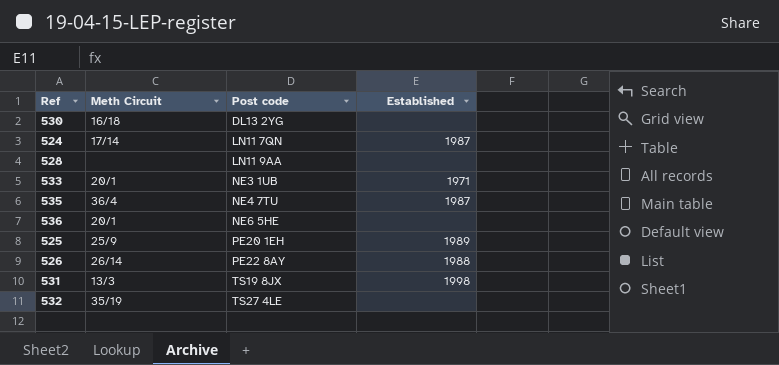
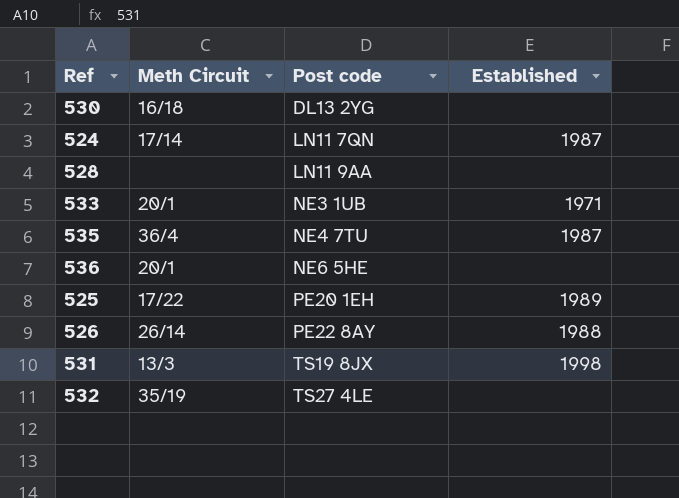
525 | Meth Circuit: 25/9 -> 17/22

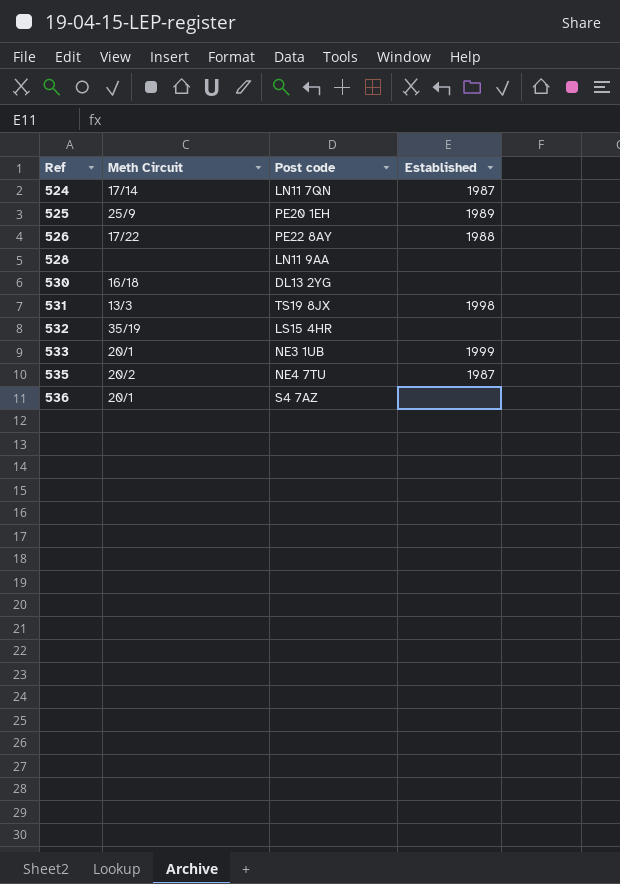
row order: Post code ascending -> Ref ascending
525 | Meth Circuit: 17/22 -> 25/9
526 | Meth Circuit: 26/14 -> 17/22
532 | Post code: TS27 4LE -> LS15 4HR
533 | Established: 1971 -> 1999
535 | Meth Circuit: 36/4 -> 20/2
536 | Post code: NE6 5HE -> S4 7AZ

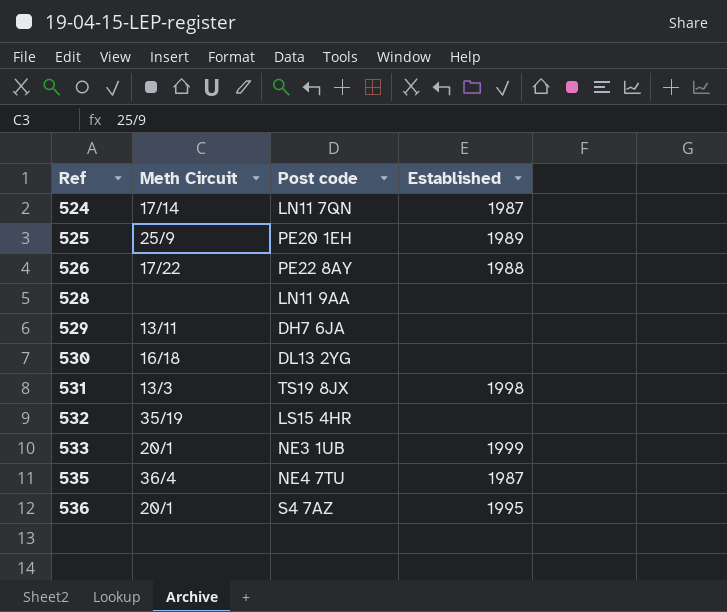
row 529: none -> 13/11 | DH7 6JA | none
535 | Meth Circuit: 20/2 -> 36/4
536 | Established: none -> 1995

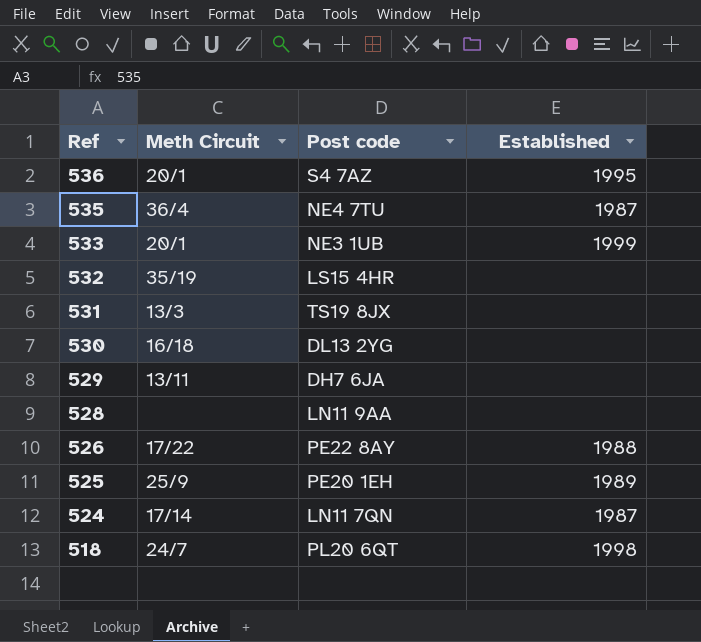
row order: Ref ascending -> Ref descending
531 | Established: 1998 -> none
row 518: none -> 24/7 | PL20 6QT | 1998

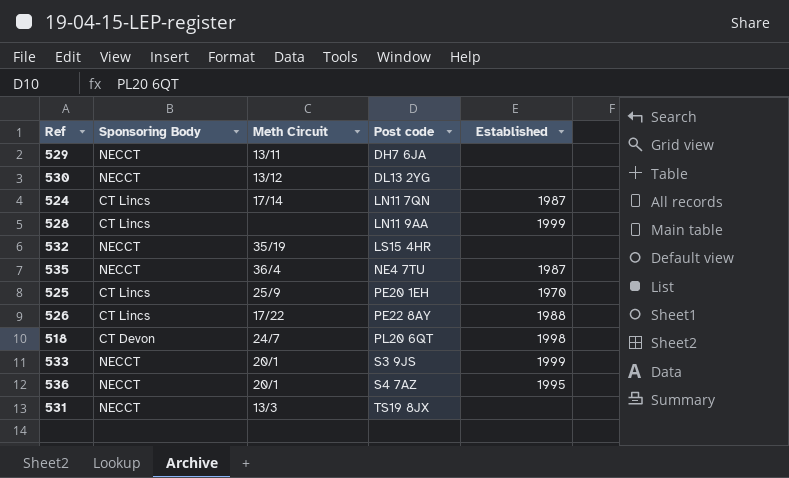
row order: Ref descending -> Post code ascending
column Sponsoring Body | position: none -> 2
530 | Meth Circuit: 16/18 -> 13/12
528 | Established: none -> 1999
525 | Established: 1989 -> 1970
533 | Post code: NE3 1UB -> S3 9JS

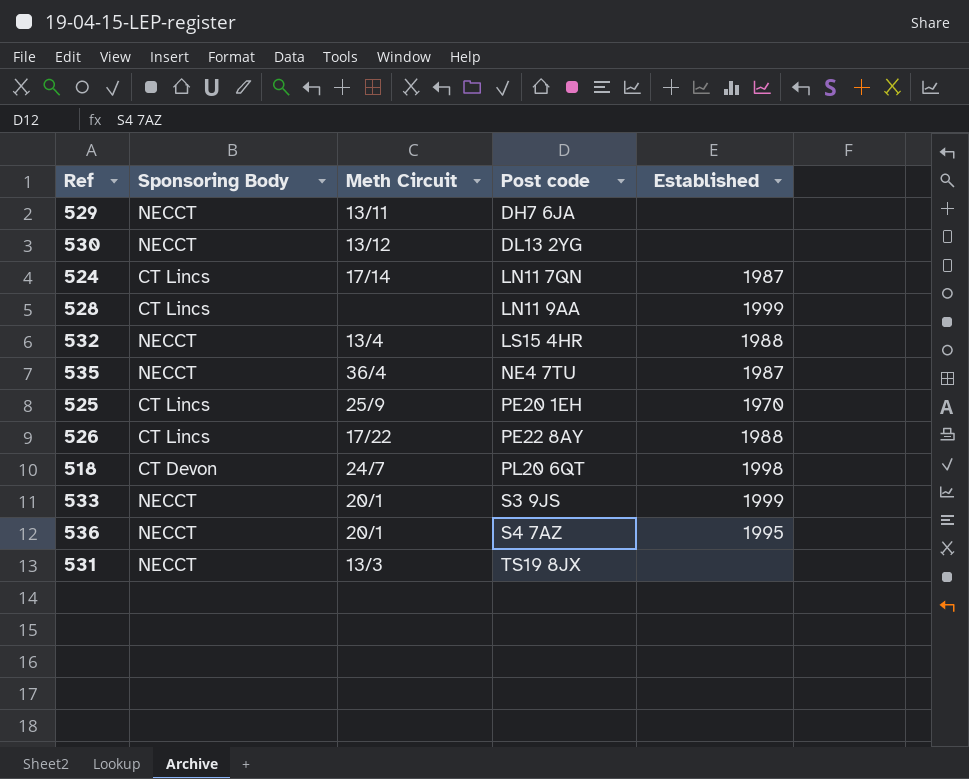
532 | Meth Circuit: 35/19 -> 13/4
532 | Established: none -> 1988

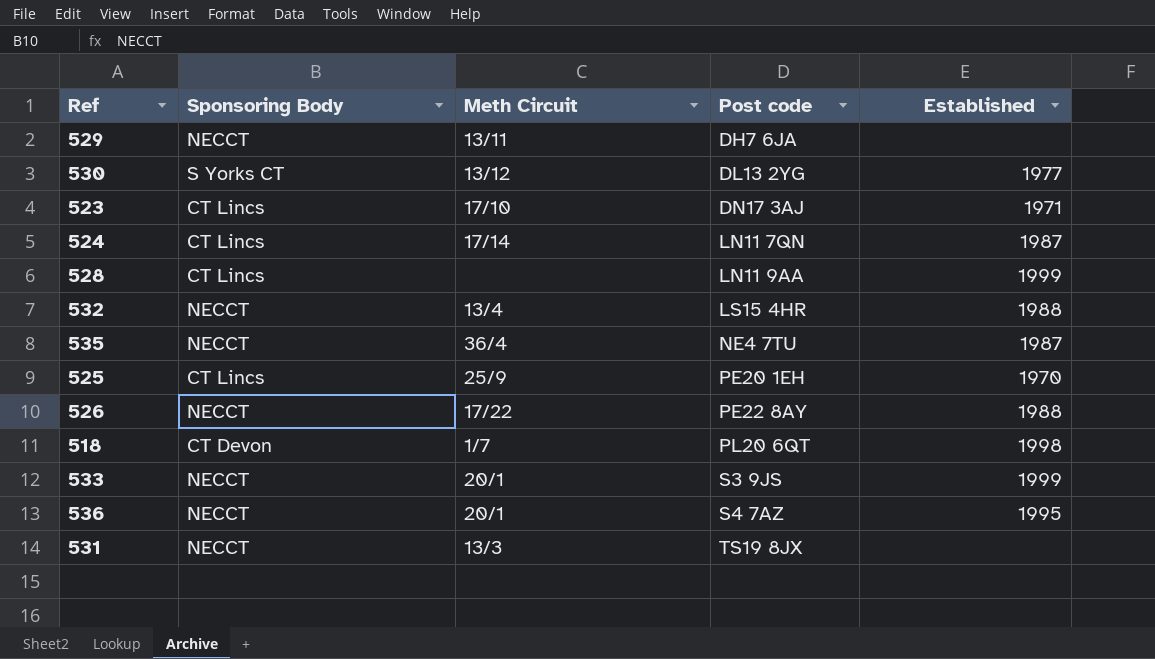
530 | Sponsoring Body: NECCT -> S Yorks CT
530 | Established: none -> 1977
row 523: none -> CT Lincs | 17/10 | DN17 3AJ | 1971
526 | Sponsoring Body: CT Lincs -> NECCT
518 | Meth Circuit: 24/7 -> 1/7

